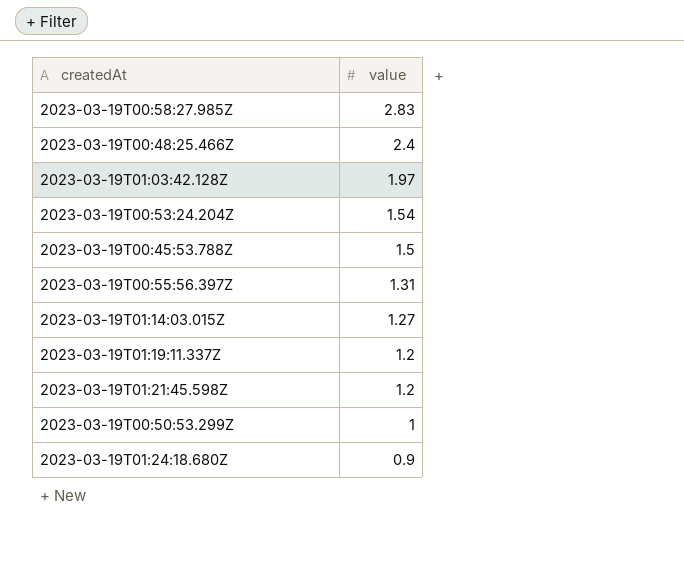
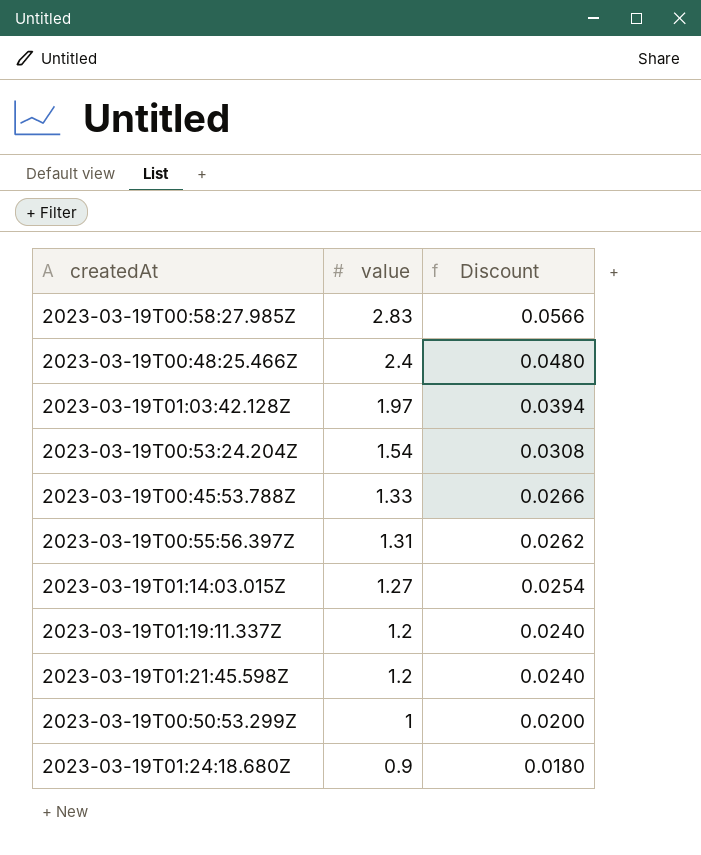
column Discount | formula: none -> [value] * 0.02
2023-03-19T00:45:53.788Z | value: 1.5 -> 1.33

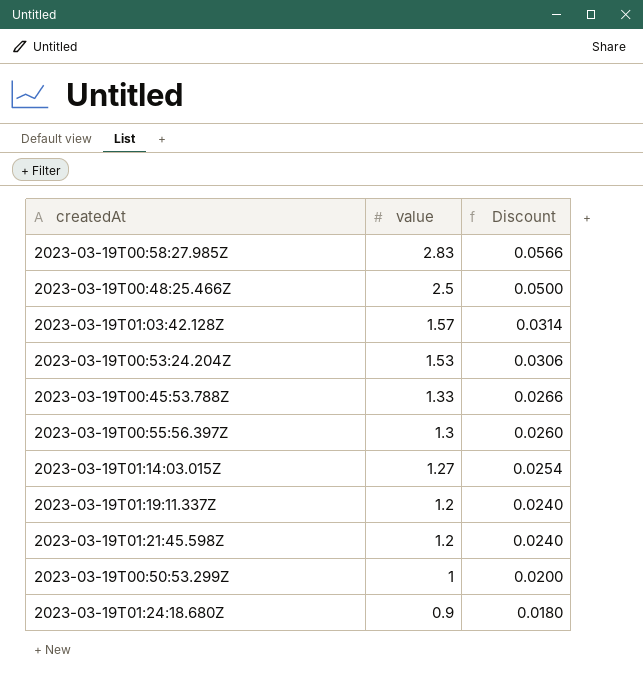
2023-03-19T00:48:25.466Z | value: 2.4 -> 2.5
2023-03-19T00:48:25.466Z | Discount: 0.0480 -> 0.0500
2023-03-19T01:03:42.128Z | value: 1.97 -> 1.57
2023-03-19T01:03:42.128Z | Discount: 0.0394 -> 0.0314
2023-03-19T00:53:24.204Z | value: 1.54 -> 1.53
2023-03-19T00:53:24.204Z | Discount: 0.0308 -> 0.0306
2023-03-19T00:55:56.397Z | value: 1.31 -> 1.3
2023-03-19T00:55:56.397Z | Discount: 0.0262 -> 0.0260

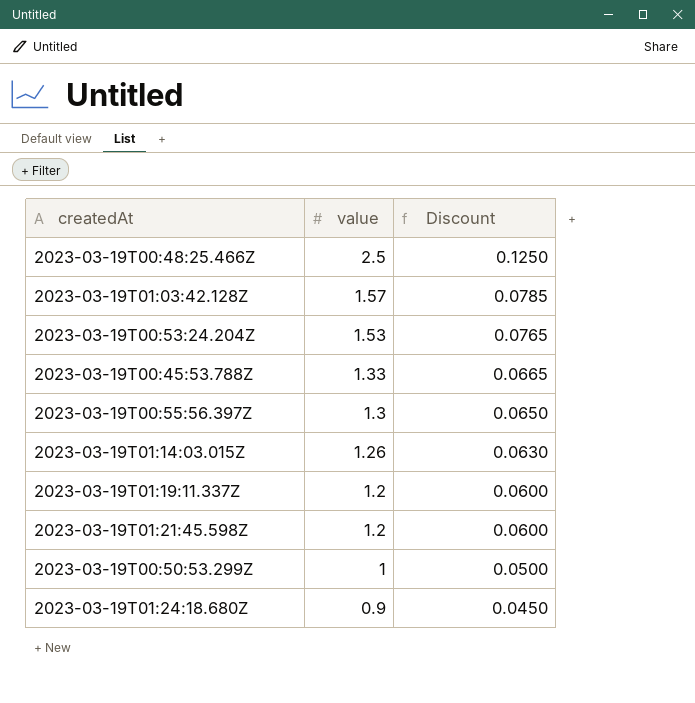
column Discount | formula: [value] * 0.02 -> [value] * 0.05
row 2023-03-19T00:58:27.985Z: 2.83 | 0.0566 -> none
2023-03-19T01:14:03.015Z | value: 1.27 -> 1.26

